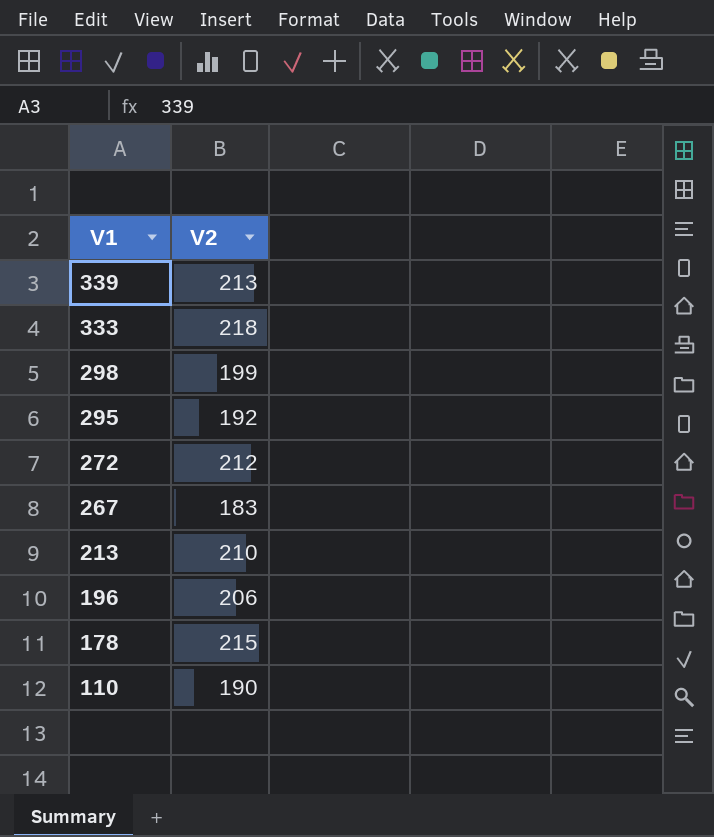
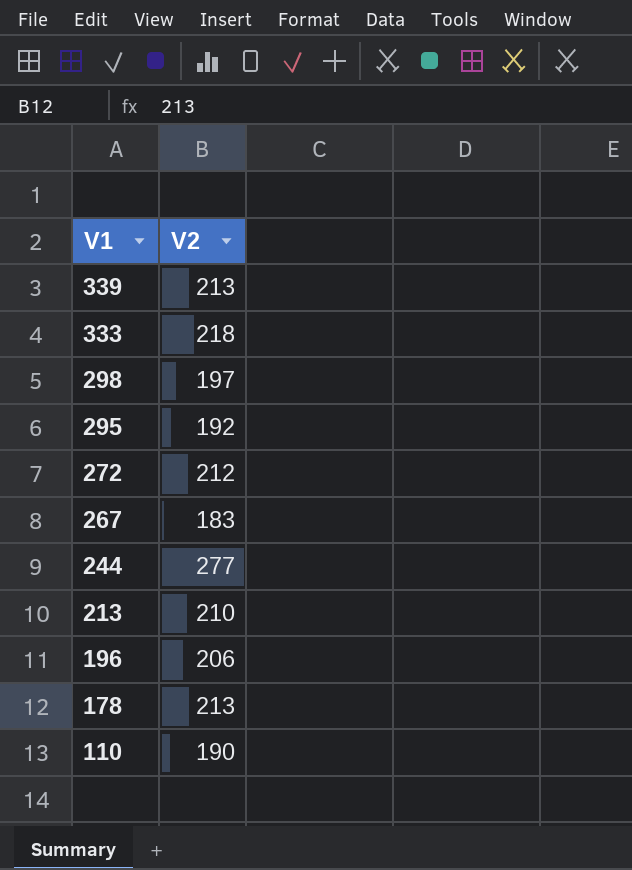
298 | V2: 199 -> 197
row 244: none -> 277
178 | V2: 215 -> 213

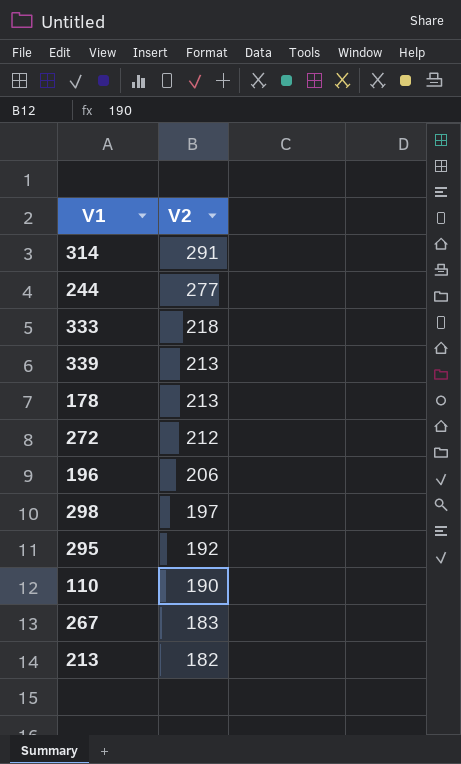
row order: V1 descending -> V2 descending
row 314: none -> 291
213 | V2: 210 -> 182

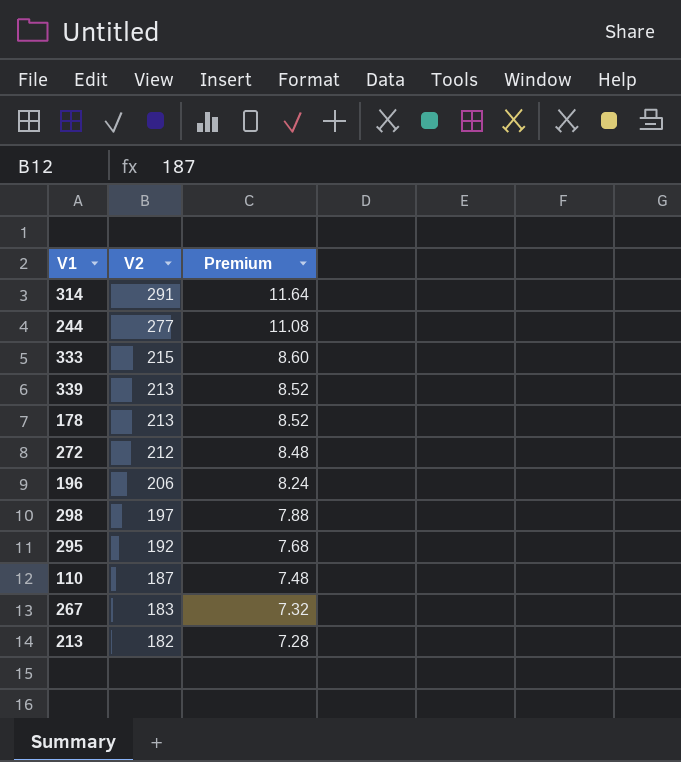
column Premium | formula: none -> [V2] * 0.04
333 | V2: 218 -> 215
110 | V2: 190 -> 187

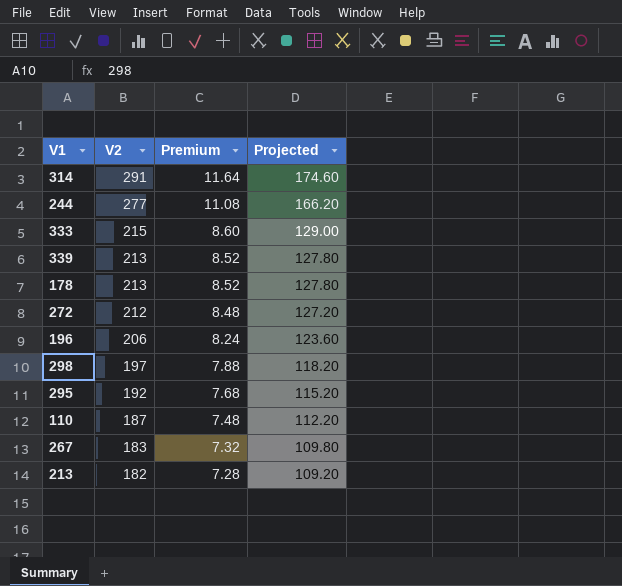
column Projected | formula: none -> [V2] * 0.6

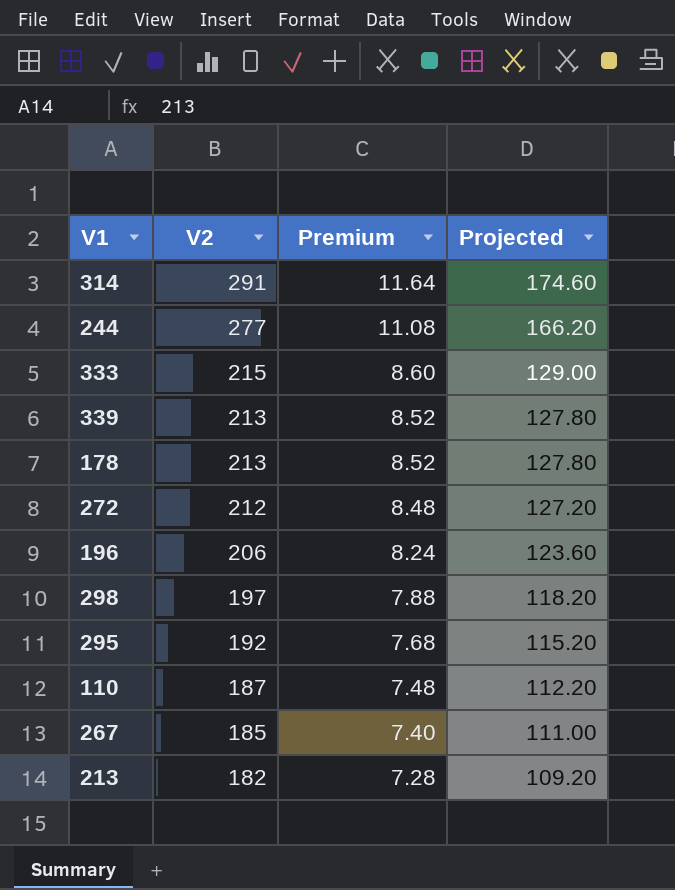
267 | V2: 183 -> 185
267 | Premium: 7.32 -> 7.40
267 | Projected: 109.80 -> 111.00

